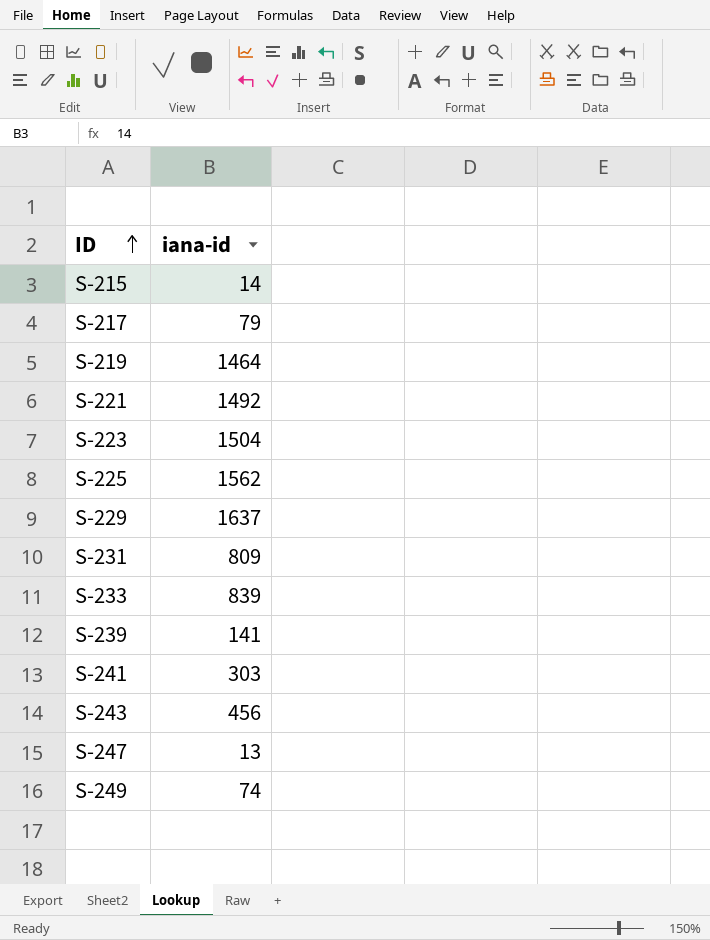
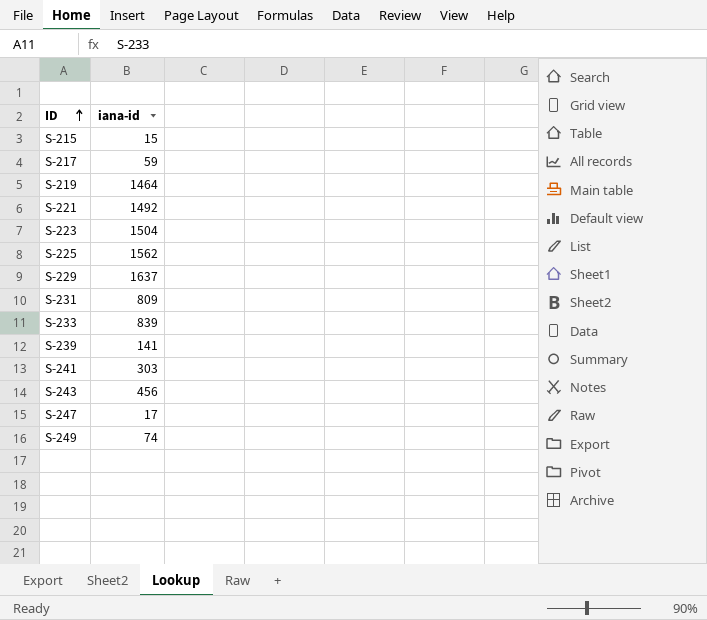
S-215 | iana-id: 14 -> 15
S-217 | iana-id: 79 -> 59
S-247 | iana-id: 13 -> 17

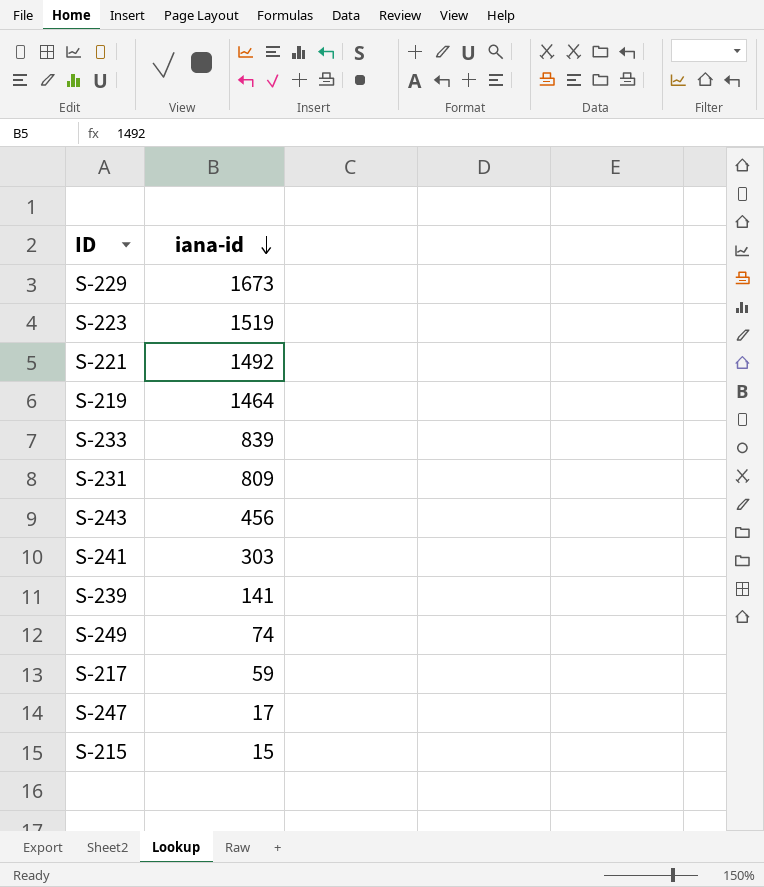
row order: ID ascending -> iana-id descending
row S-225: 1562 -> none
S-229 | iana-id: 1637 -> 1673
S-223 | iana-id: 1504 -> 1519

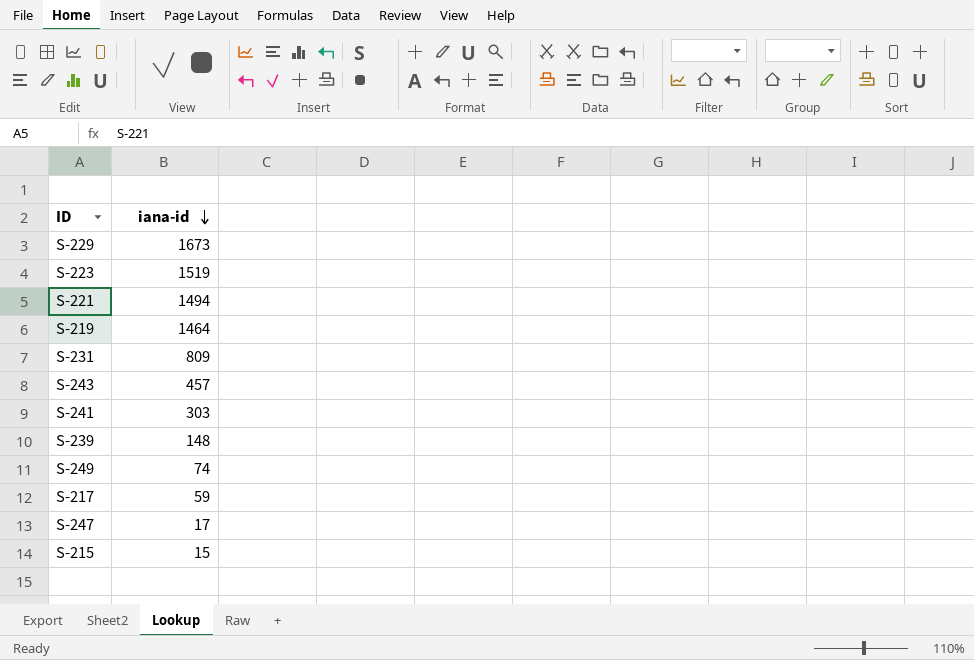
row S-233: 839 -> none
S-221 | iana-id: 1492 -> 1494
S-243 | iana-id: 456 -> 457
S-239 | iana-id: 141 -> 148

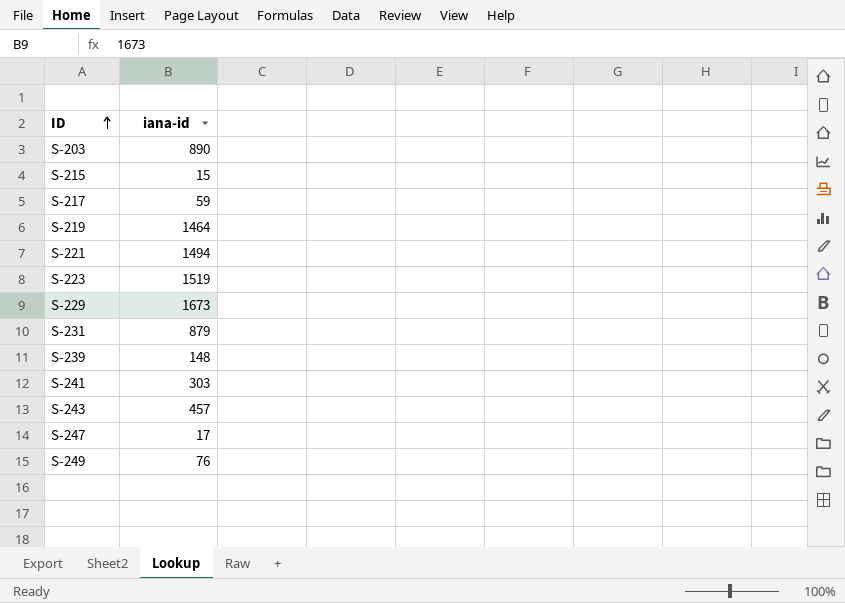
row order: iana-id descending -> ID ascending
row S-203: none -> 890
S-231 | iana-id: 809 -> 879
S-249 | iana-id: 74 -> 76

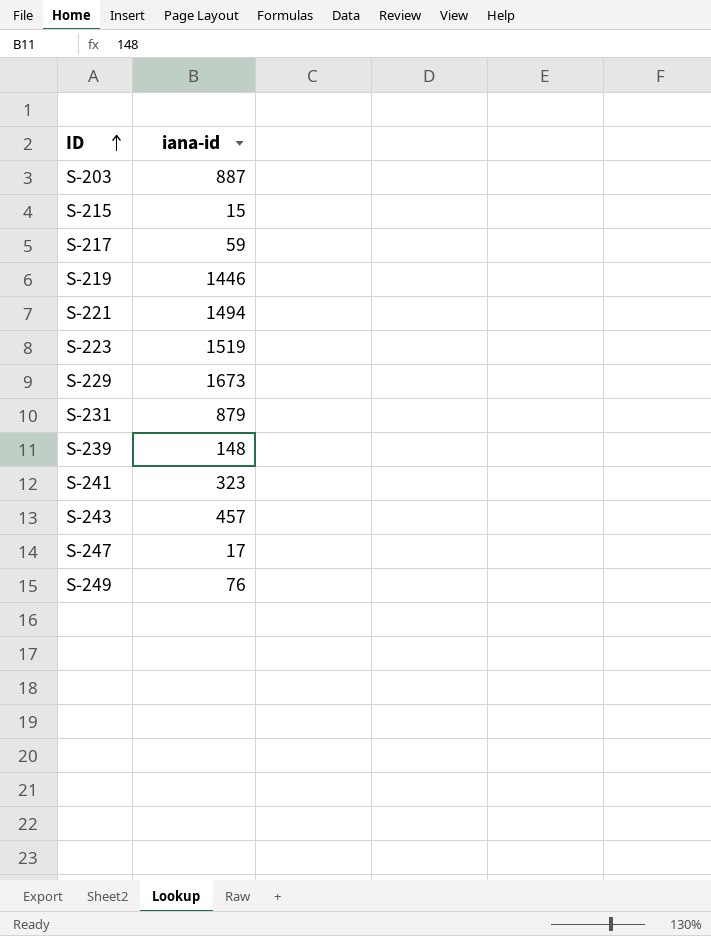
S-203 | iana-id: 890 -> 887
S-219 | iana-id: 1464 -> 1446
S-241 | iana-id: 303 -> 323

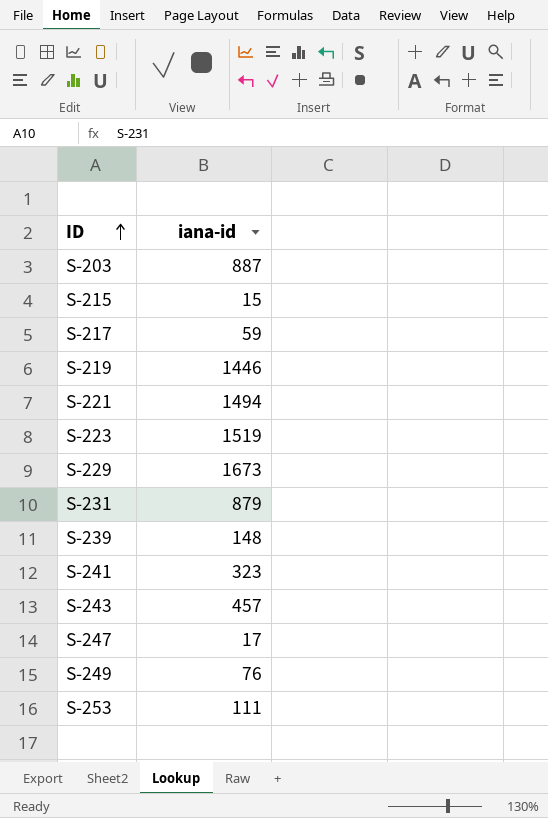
row S-253: none -> 111

